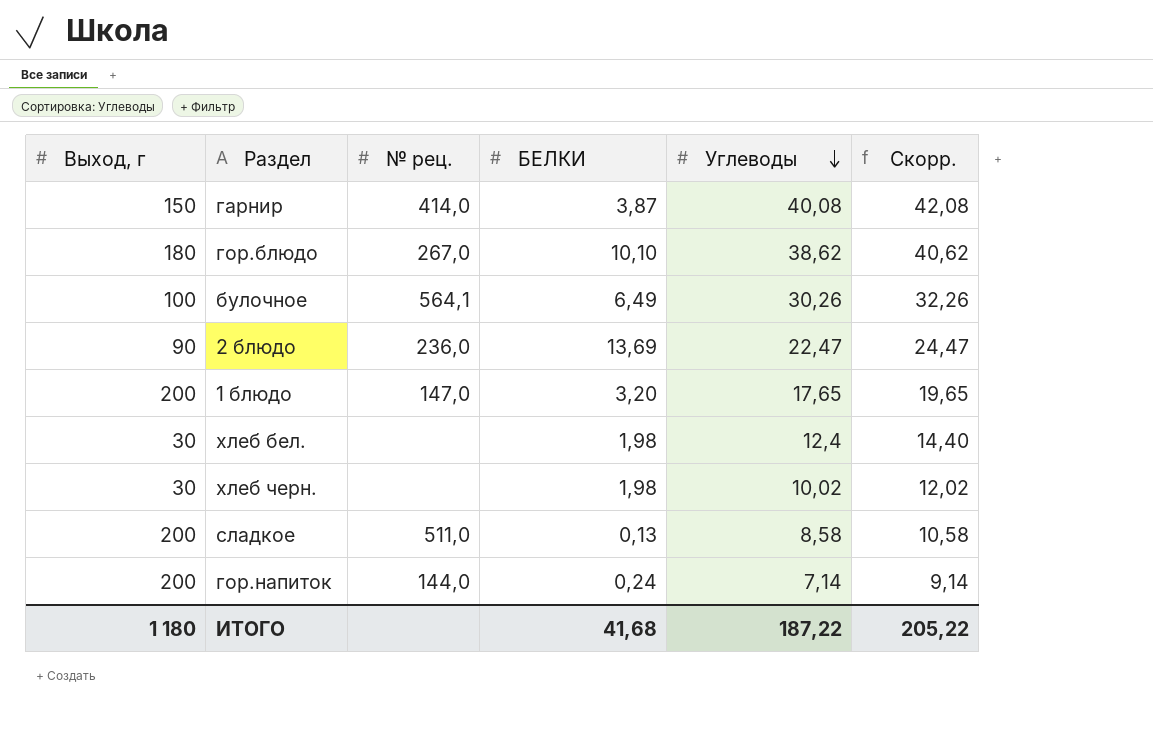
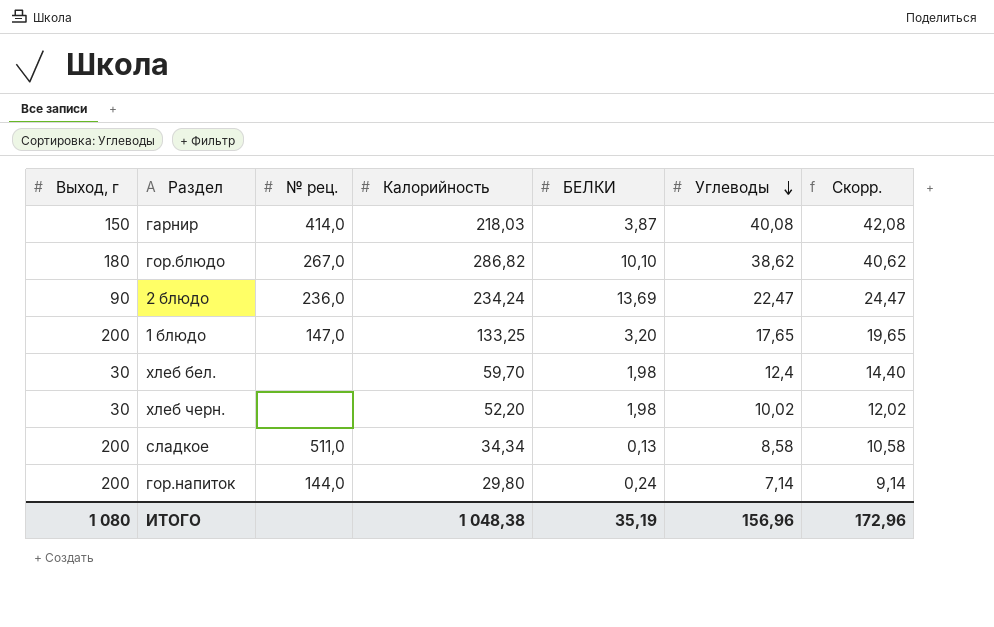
column Калорийность | position: none -> 4
row булочное: 100 | 564,1 | 6,49 | 30,26 | 32,26 -> none
ИТОГО | Выход, г: 1 180 -> 1 080
ИТОГО | БЕЛКИ: 41,68 -> 35,19
ИТОГО | Углеводы: 187,22 -> 156,96
ИТОГО | Скорр.: 205,22 -> 172,96

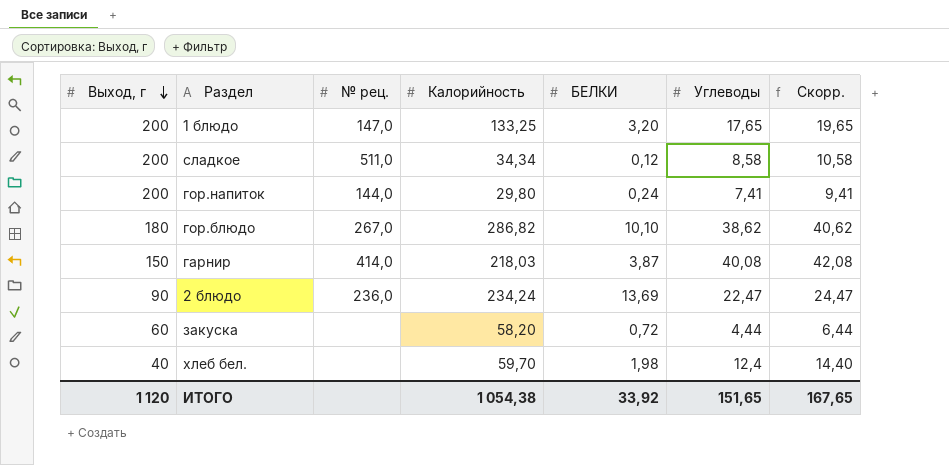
row order: Углеводы descending -> Выход, г descending
row хлеб черн.: 30 | none | 52,20 | 1,98 | 10,02 | 12,02 -> none
сладкое | БЕЛКИ: 0,13 -> 0,12
гор.напиток | Углеводы: 7,14 -> 7,41
гор.напиток | Скорр.: 9,14 -> 9,41
row закуска: none -> 60 | none | 58,20 | 0,72 | 4,44 | 6,44
хлеб бел. | Выход, г: 30 -> 40
ИТОГО | Выход, г: 1 080 -> 1 120
ИТОГО | Калорийность: 1 048,38 -> 1 054,38
ИТОГО | БЕЛКИ: 35,19 -> 33,92
ИТОГО | Углеводы: 156,96 -> 151,65
ИТОГО | Скорр.: 172,96 -> 167,65

